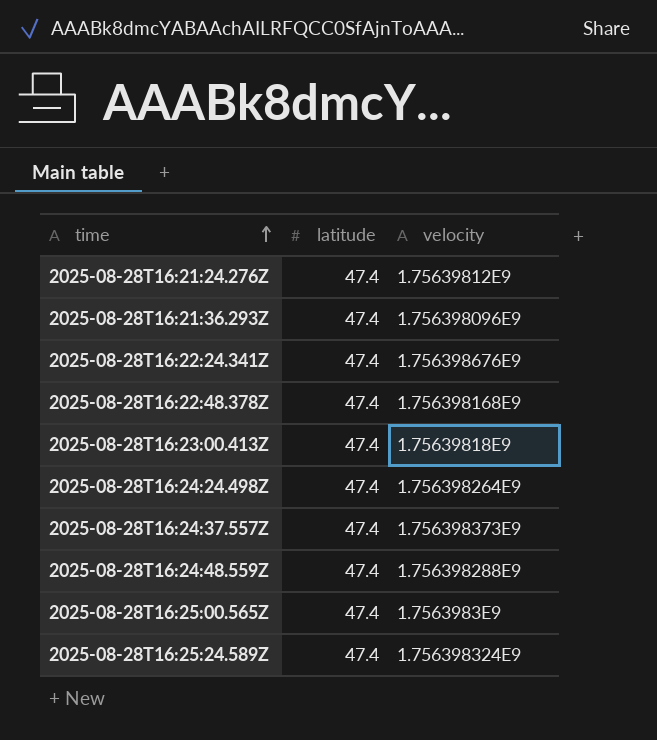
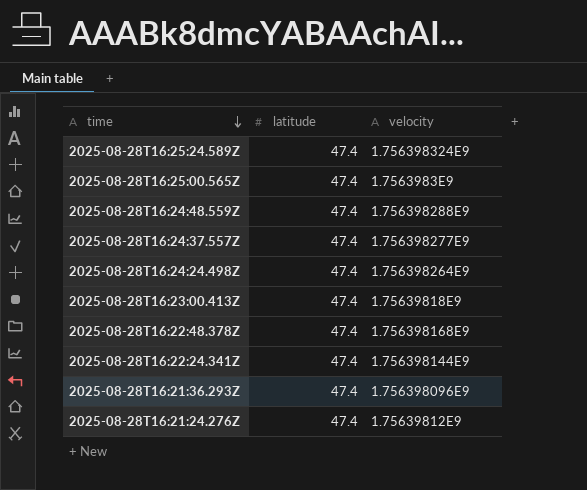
row order: time ascending -> time descending
2025-08-28T16:24:37.557Z | velocity: 1.756398373E9 -> 1.756398277E9
2025-08-28T16:22:24.341Z | velocity: 1.756398676E9 -> 1.756398144E9

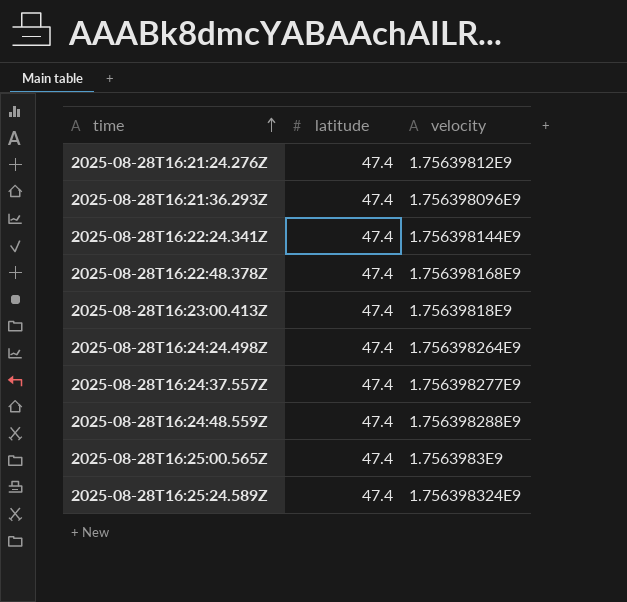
row order: time descending -> time ascending

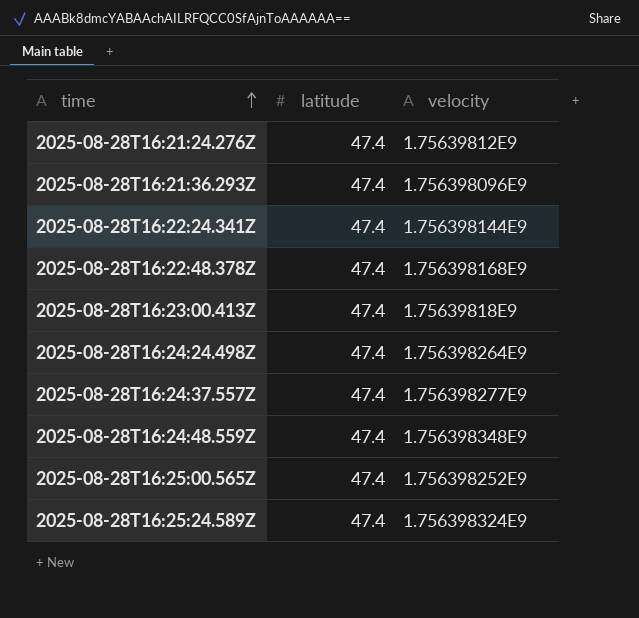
2025-08-28T16:24:48.559Z | velocity: 1.756398288E9 -> 1.756398348E9
2025-08-28T16:25:00.565Z | velocity: 1.7563983E9 -> 1.756398252E9

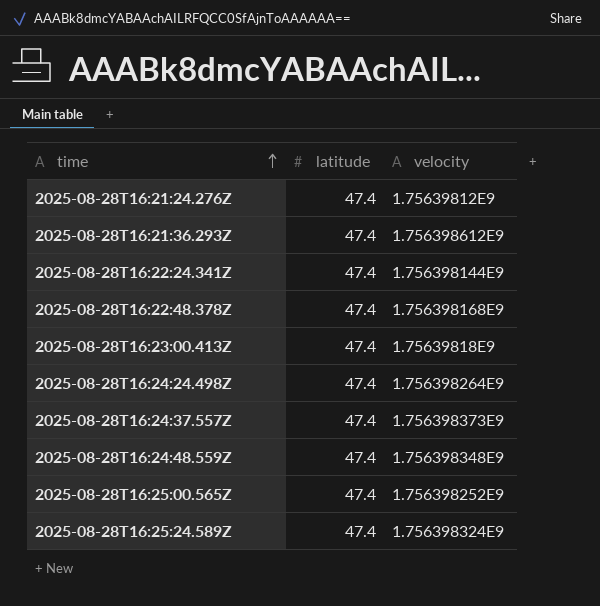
2025-08-28T16:21:36.293Z | velocity: 1.756398096E9 -> 1.756398612E9
2025-08-28T16:24:37.557Z | velocity: 1.756398277E9 -> 1.756398373E9

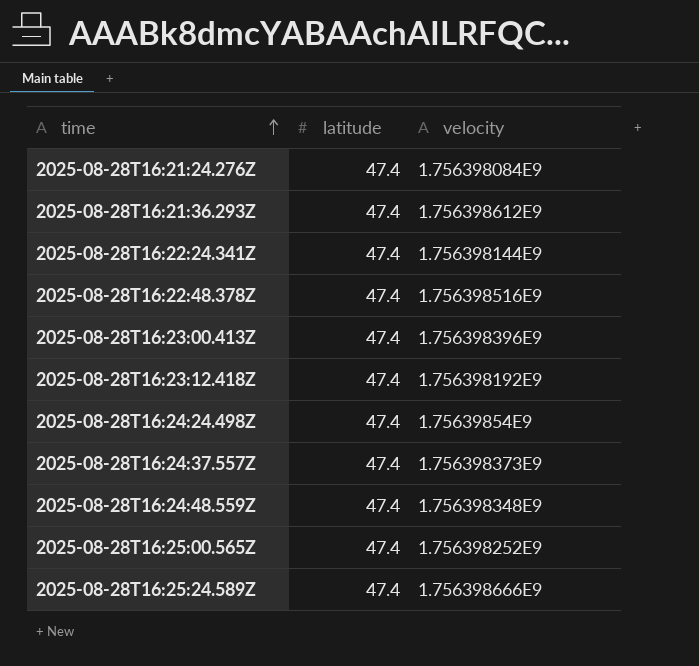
2025-08-28T16:21:24.276Z | velocity: 1.75639812E9 -> 1.756398084E9
2025-08-28T16:22:48.378Z | velocity: 1.756398168E9 -> 1.756398516E9
2025-08-28T16:23:00.413Z | velocity: 1.75639818E9 -> 1.756398396E9
row 2025-08-28T16:23:12.418Z: none -> 47.4 | 1.756398192E9
2025-08-28T16:24:24.498Z | velocity: 1.756398264E9 -> 1.75639854E9
2025-08-28T16:25:24.589Z | velocity: 1.756398324E9 -> 1.756398666E9

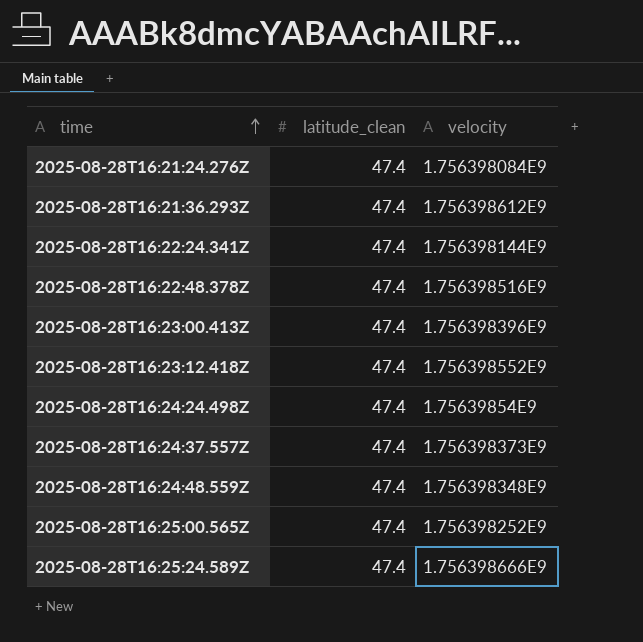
column name: latitude -> latitude_clean
2025-08-28T16:23:12.418Z | velocity: 1.756398192E9 -> 1.756398552E9

